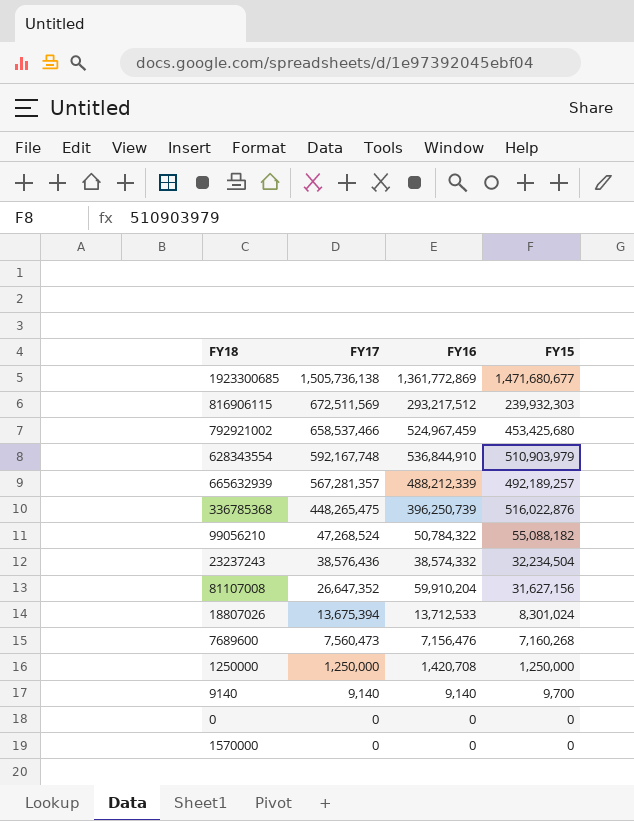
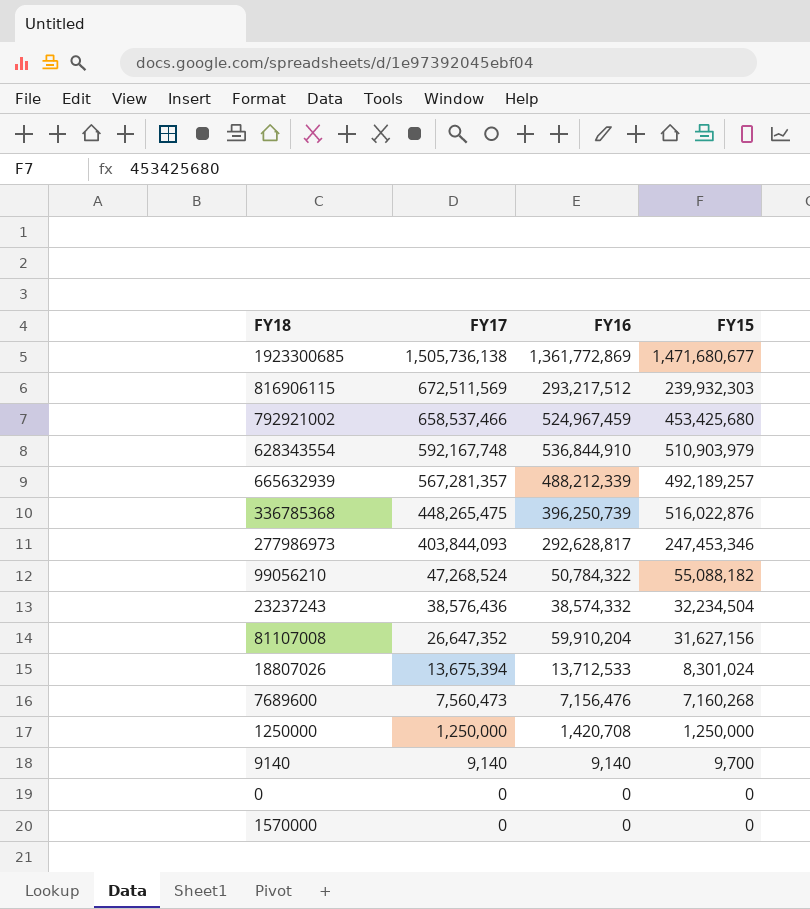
row 277986973: none -> 403,844,093 | 292,628,817 | 247,453,346

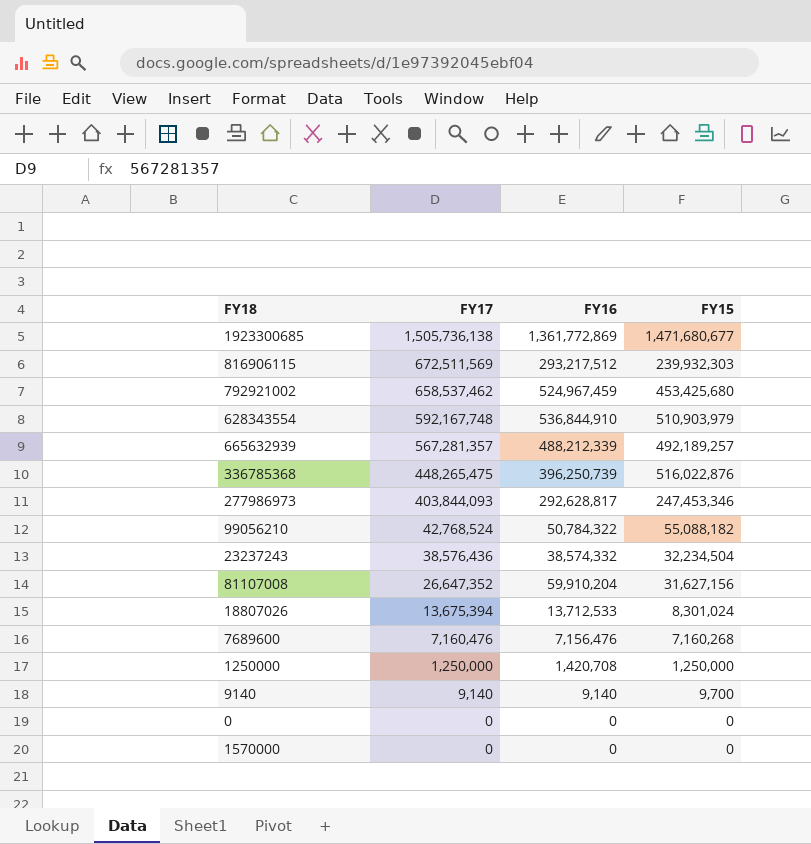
792921002 | FY17: 658,537,466 -> 658,537,462
99056210 | FY17: 47,268,524 -> 42,768,524
7689600 | FY17: 7,560,473 -> 7,160,476

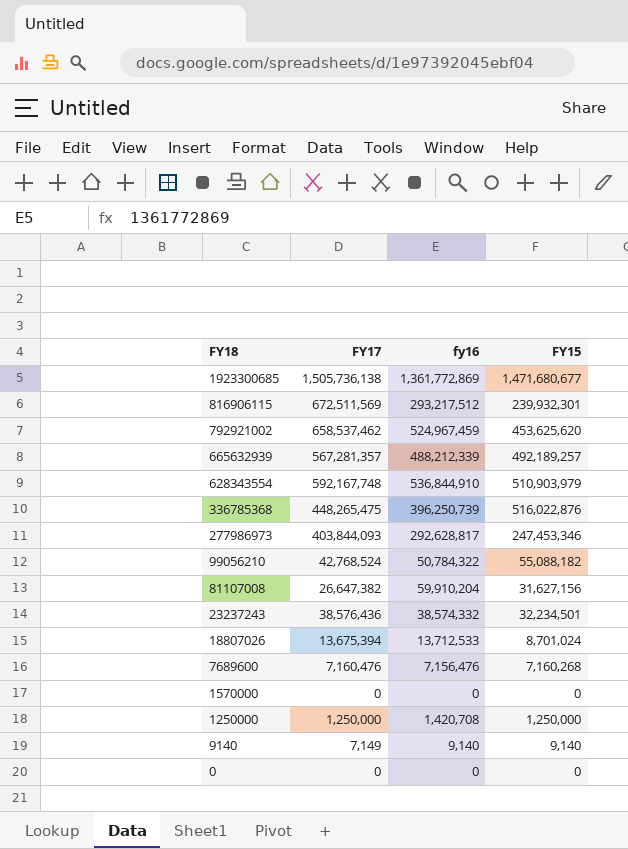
row order: FY17 descending -> FY18 descending
column name: FY16 -> fy16
816906115 | FY15: 239,932,303 -> 239,932,301
792921002 | FY15: 453,425,680 -> 453,625,620
81107008 | FY17: 26,647,352 -> 26,647,382
23237243 | FY15: 32,234,504 -> 32,234,501
18807026 | FY15: 8,301,024 -> 8,701,024
9140 | FY17: 9,140 -> 7,149
9140 | FY15: 9,700 -> 9,140

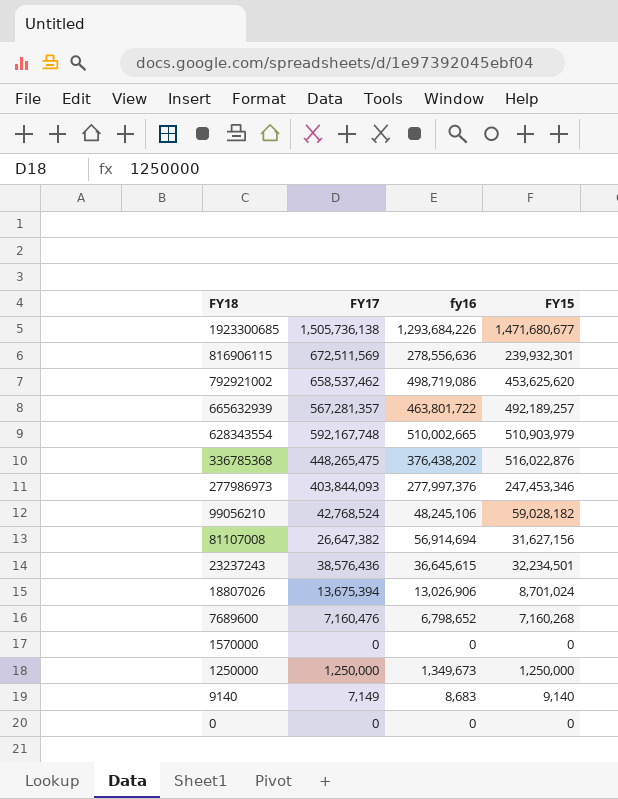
1923300685 | fy16: 1,361,772,869 -> 1,293,684,226
816906115 | fy16: 293,217,512 -> 278,556,636
792921002 | fy16: 524,967,459 -> 498,719,086
665632939 | fy16: 488,212,339 -> 463,801,722
628343554 | fy16: 536,844,910 -> 510,002,665
336785368 | fy16: 396,250,739 -> 376,438,202
277986973 | fy16: 292,628,817 -> 277,997,376
99056210 | fy16: 50,784,322 -> 48,245,106
99056210 | FY15: 55,088,182 -> 59,028,182
81107008 | fy16: 59,910,204 -> 56,914,694
23237243 | fy16: 38,574,332 -> 36,645,615
18807026 | fy16: 13,712,533 -> 13,026,906
7689600 | fy16: 7,156,476 -> 6,798,652
1250000 | fy16: 1,420,708 -> 1,349,673
9140 | fy16: 9,140 -> 8,683

